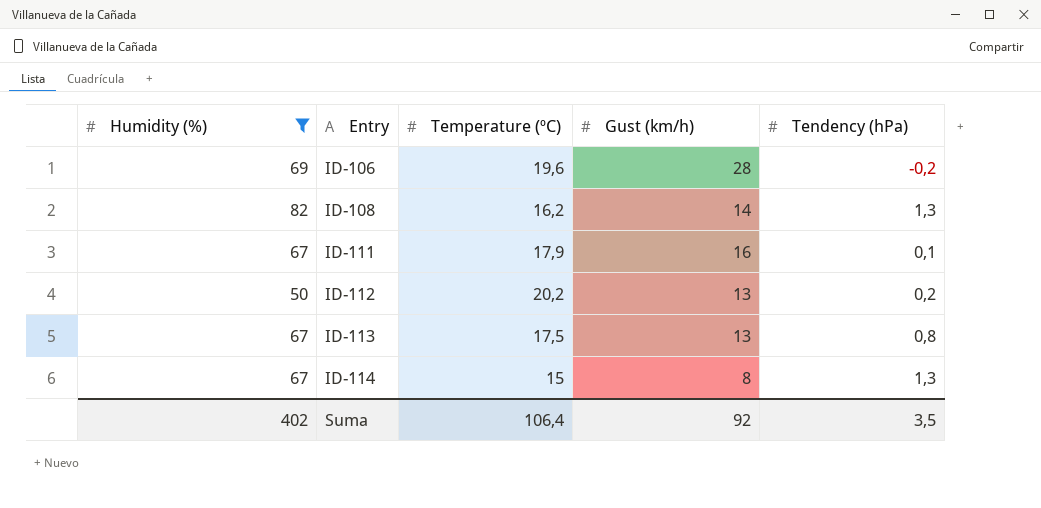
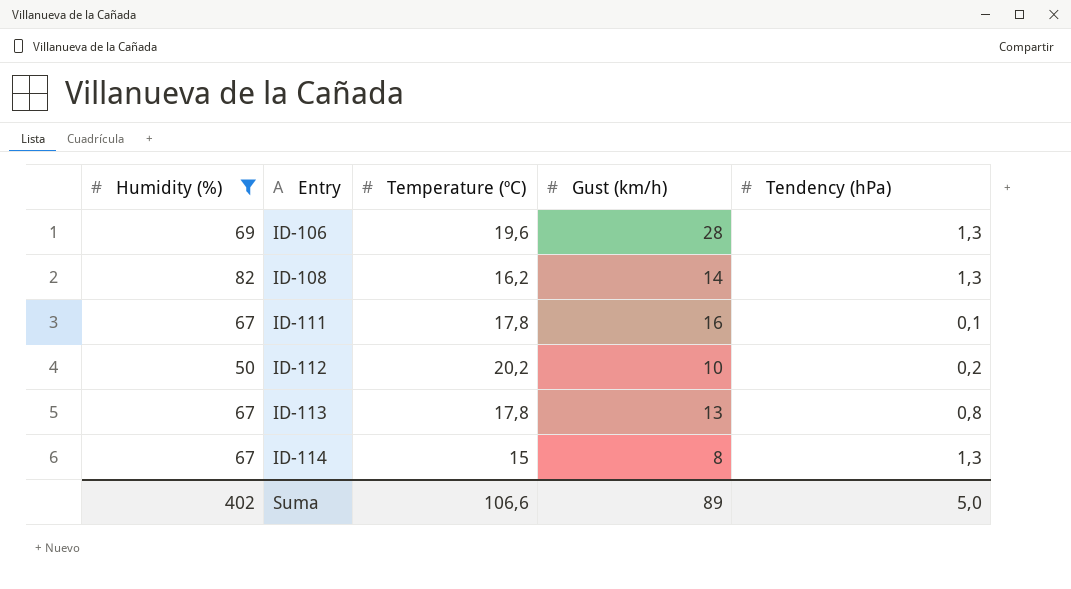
ID-106 | Tendency (hPa): -0,2 -> 1,3
ID-111 | Temperature (ºC): 17,9 -> 17,8
ID-112 | Gust (km/h): 13 -> 10
ID-113 | Temperature (ºC): 17,5 -> 17,8
Suma | Temperature (ºC): 106,4 -> 106,6
Suma | Gust (km/h): 92 -> 89
Suma | Tendency (hPa): 3,5 -> 5,0

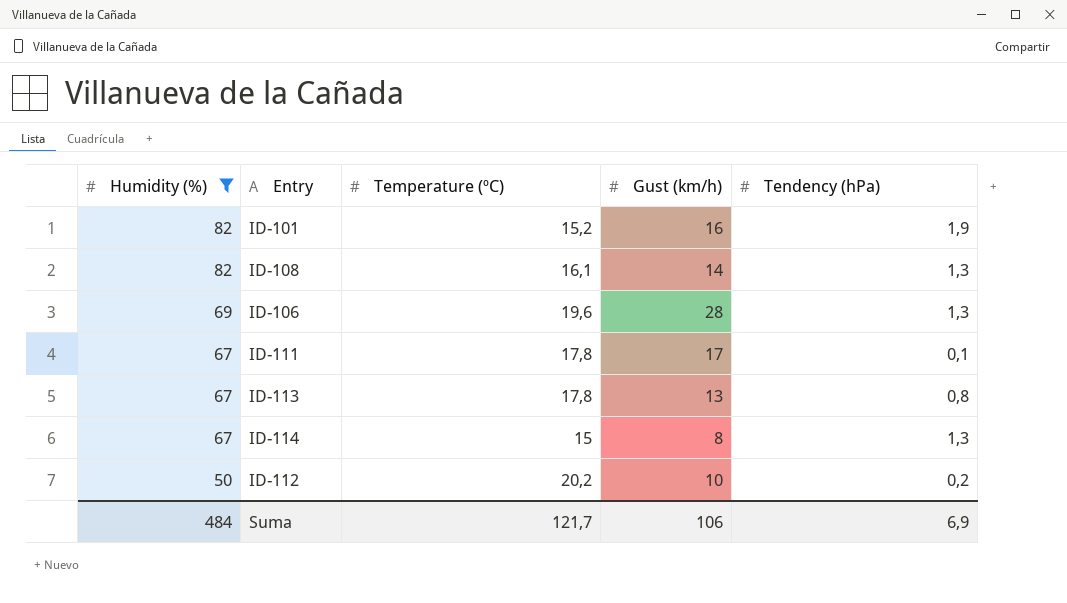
row order: Entry ascending -> Humidity (%) descending
row ID-101: none -> 82 | 15,2 | 16 | 1,9
ID-108 | Temperature (ºC): 16,2 -> 16,1
ID-111 | Gust (km/h): 16 -> 17
Suma | Humidity (%): 402 -> 484
Suma | Temperature (ºC): 106,6 -> 121,7
Suma | Gust (km/h): 89 -> 106
Suma | Tendency (hPa): 5,0 -> 6,9

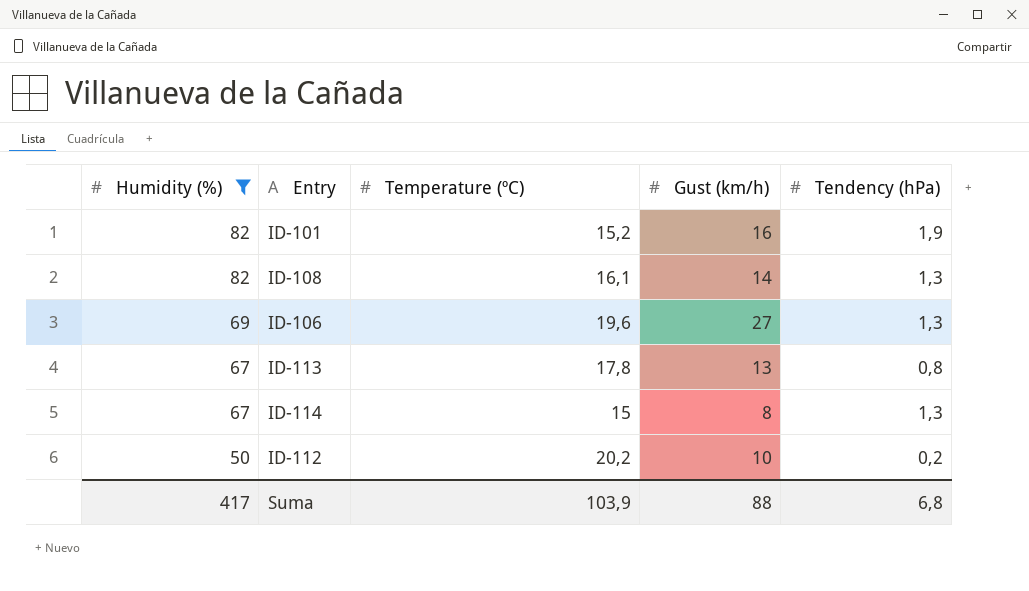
row ID-111: 67 | 17,8 | 17 | 0,1 -> none
ID-106 | Gust (km/h): 28 -> 27
Suma | Humidity (%): 484 -> 417
Suma | Temperature (ºC): 121,7 -> 103,9
Suma | Gust (km/h): 106 -> 88
Suma | Tendency (hPa): 6,9 -> 6,8

